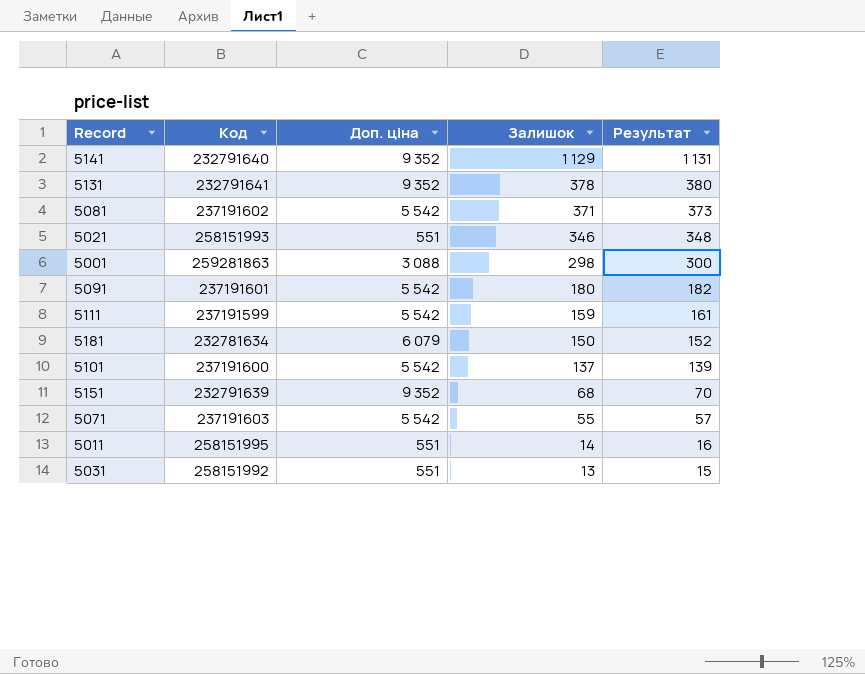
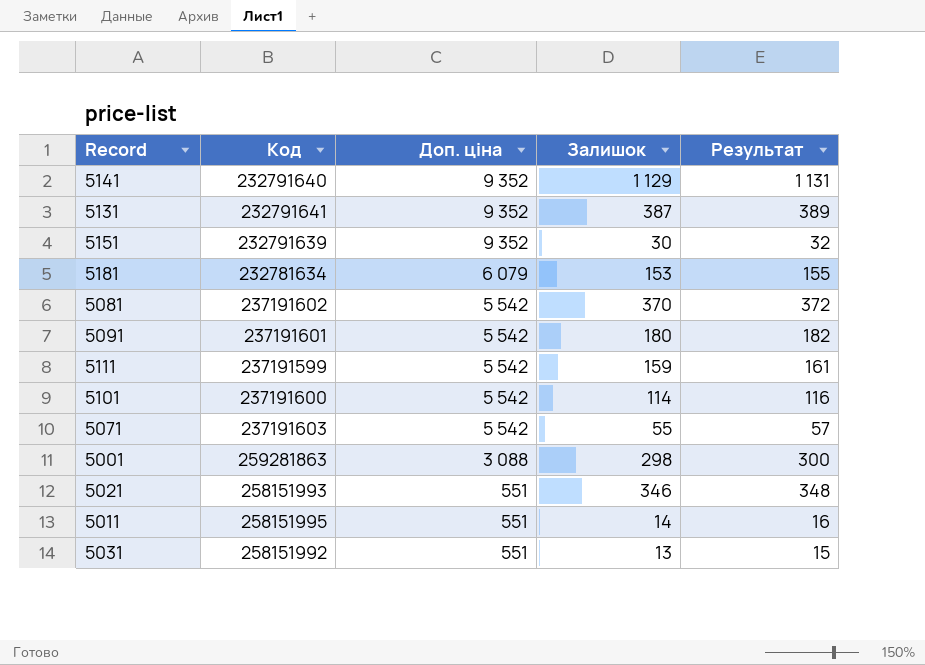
row order: Залишок descending -> Доп. ціна descending
5131 | Залишок: 378 -> 387
5131 | Результат: 380 -> 389
5151 | Залишок: 68 -> 30
5151 | Результат: 70 -> 32
5181 | Залишок: 150 -> 153
5181 | Результат: 152 -> 155
5081 | Залишок: 371 -> 370
5081 | Результат: 373 -> 372
5101 | Залишок: 137 -> 114
5101 | Результат: 139 -> 116

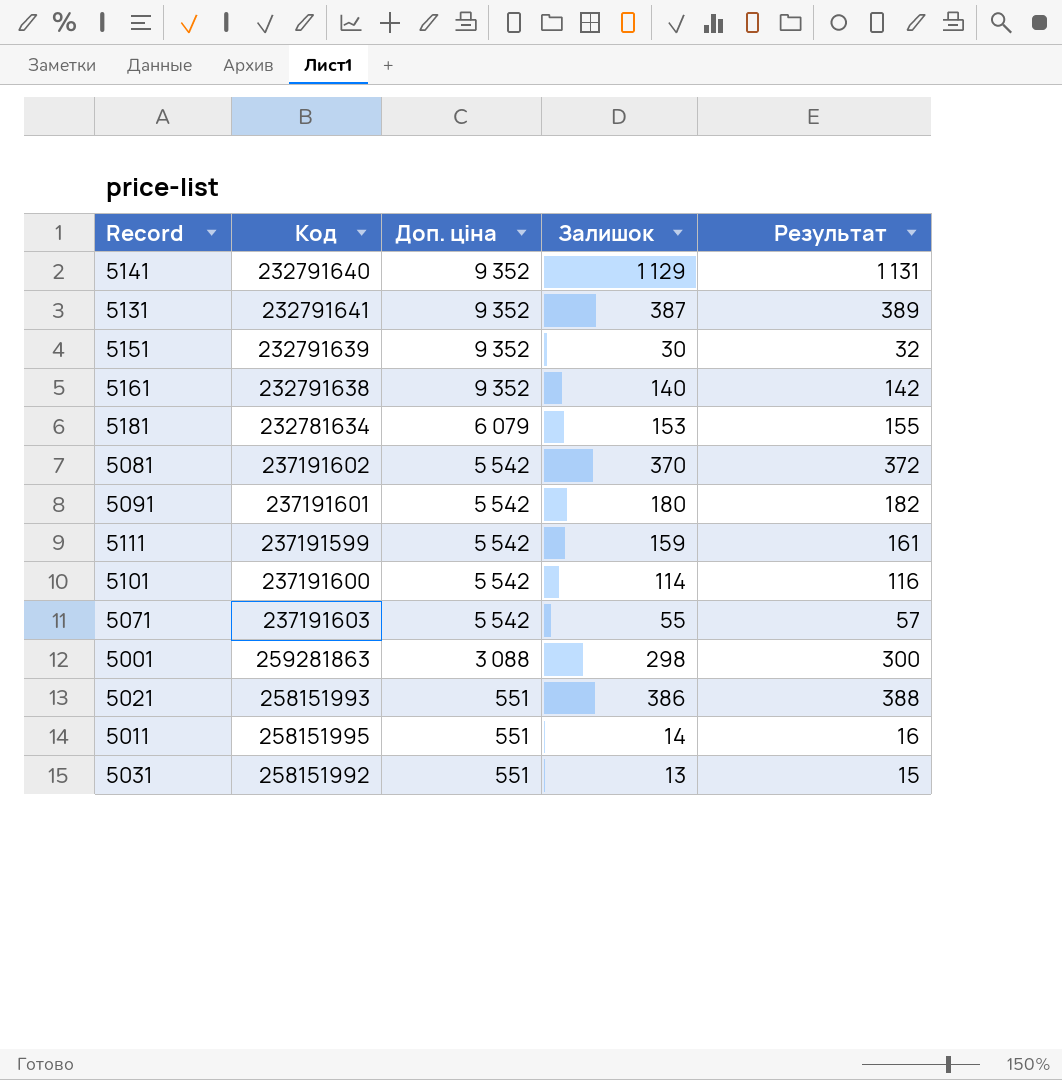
row 5161: none -> 232791638 | 9 352 | 140 | 142
5021 | Залишок: 346 -> 386
5021 | Результат: 348 -> 388

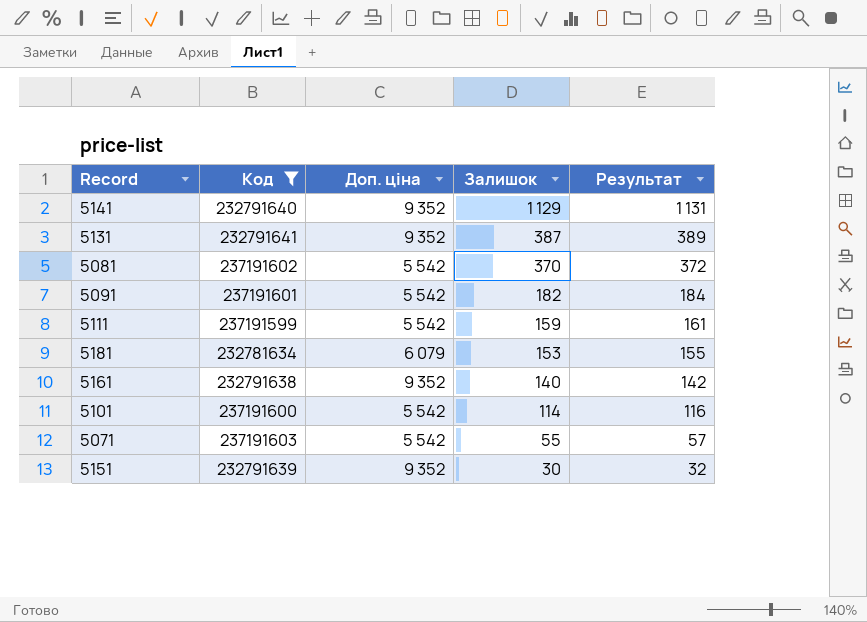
filter: none -> Код <= 237191603
row order: Доп. ціна descending -> Залишок descending
5091 | Залишок: 180 -> 182
5091 | Результат: 182 -> 184

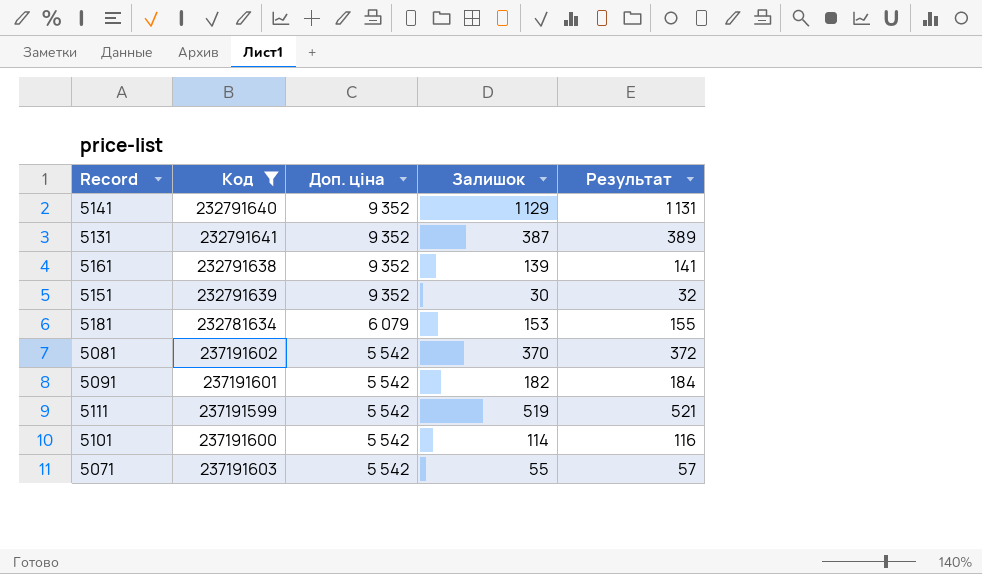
row order: Залишок descending -> Доп. ціна descending
5161 | Залишок: 140 -> 139
5161 | Результат: 142 -> 141
5111 | Залишок: 159 -> 519
5111 | Результат: 161 -> 521

